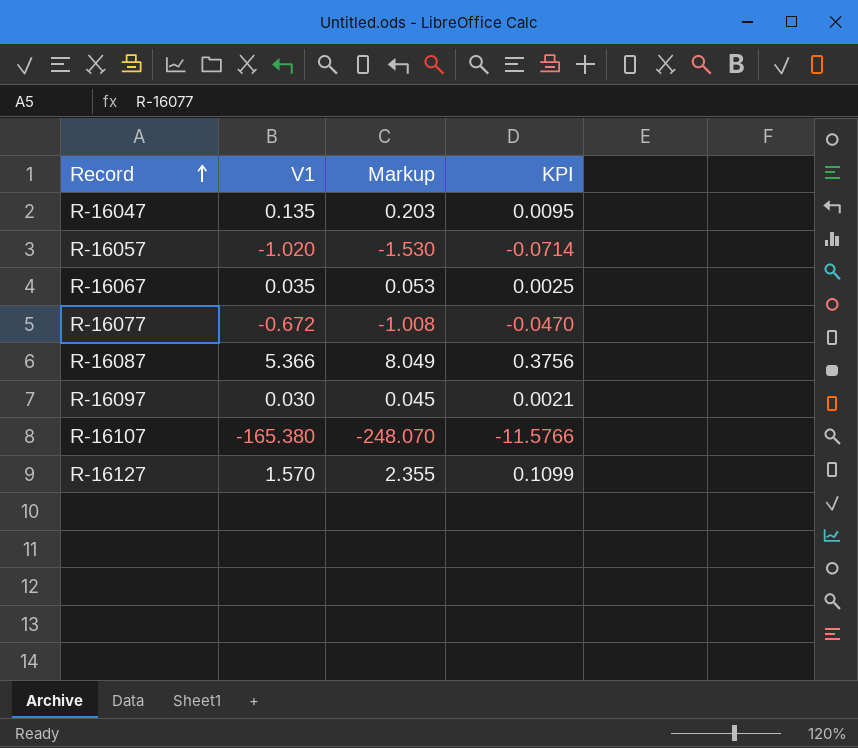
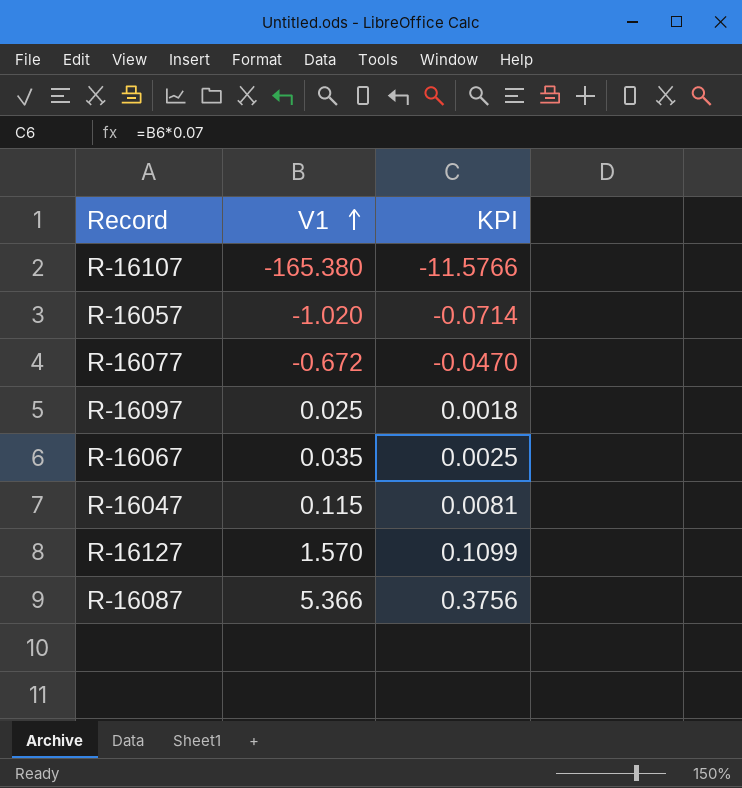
row order: Record ascending -> V1 ascending
column Markup | formula: [V1] * 1.5 -> none
R-16097 | V1: 0.030 -> 0.025
R-16097 | KPI: 0.0021 -> 0.0018
R-16047 | V1: 0.135 -> 0.115
R-16047 | KPI: 0.0095 -> 0.0081

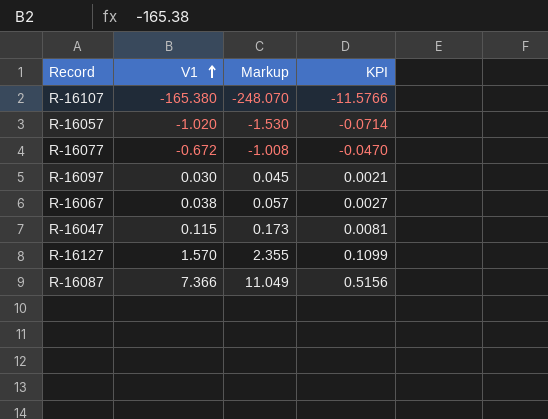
column Markup | formula: none -> [V1] * 1.5
R-16097 | V1: 0.025 -> 0.030
R-16097 | KPI: 0.0018 -> 0.0021
R-16067 | V1: 0.035 -> 0.038
R-16067 | KPI: 0.0025 -> 0.0027
R-16087 | V1: 5.366 -> 7.366
R-16087 | KPI: 0.3756 -> 0.5156

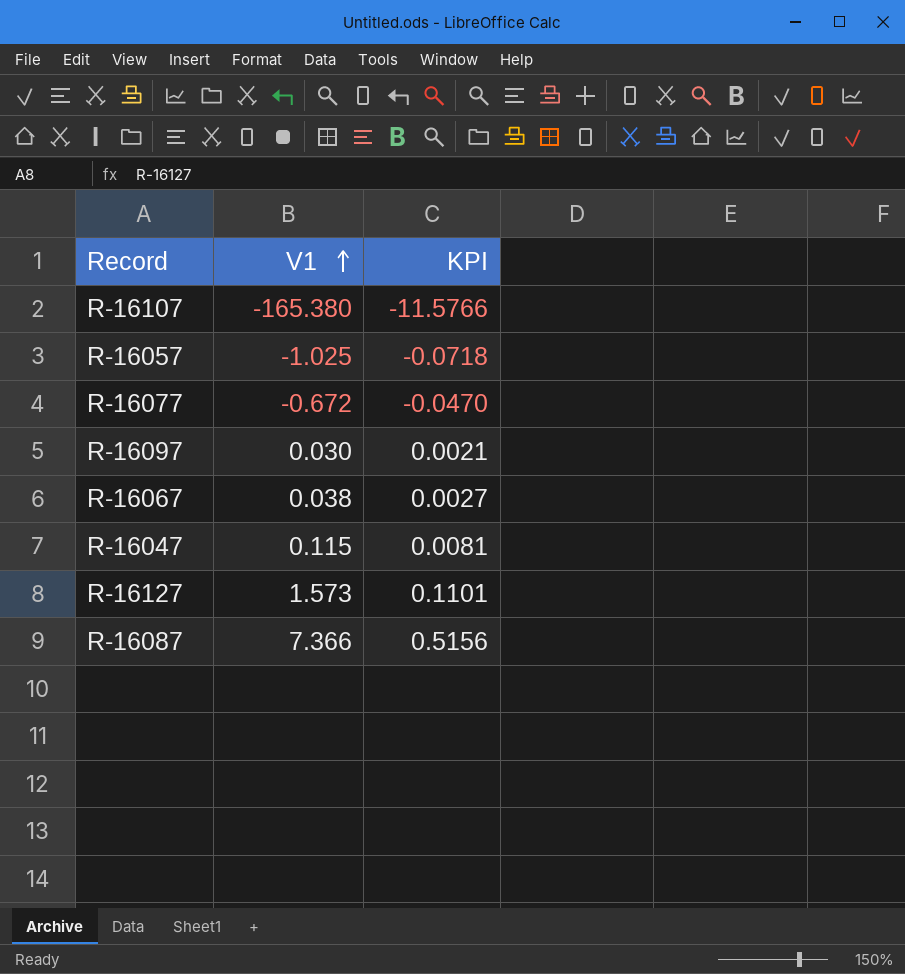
column Markup | formula: [V1] * 1.5 -> none
R-16057 | V1: -1.020 -> -1.025
R-16057 | KPI: -0.0714 -> -0.0718
R-16127 | V1: 1.570 -> 1.573
R-16127 | KPI: 0.1099 -> 0.1101

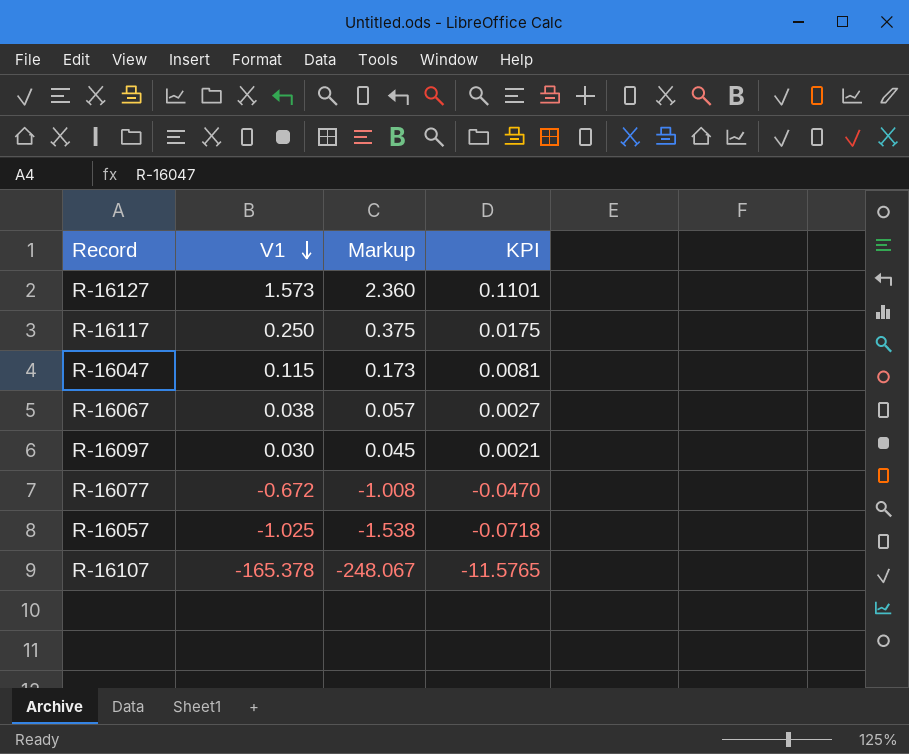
row order: V1 ascending -> V1 descending
column Markup | formula: none -> [V1] * 1.5
row R-16087: 7.366 | 0.5156 -> none
row R-16117: none -> 0.250 | 0.375 | 0.0175
R-16107 | V1: -165.380 -> -165.378
R-16107 | KPI: -11.5766 -> -11.5765

